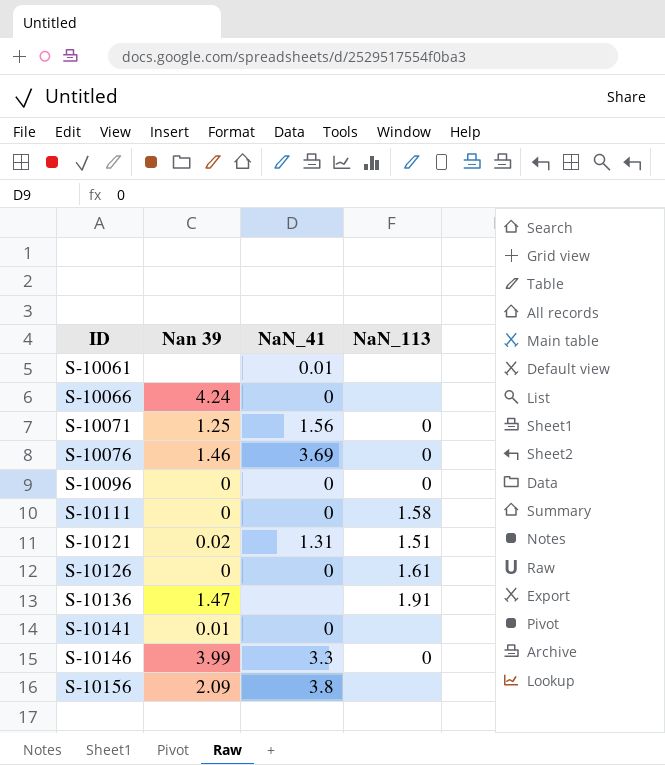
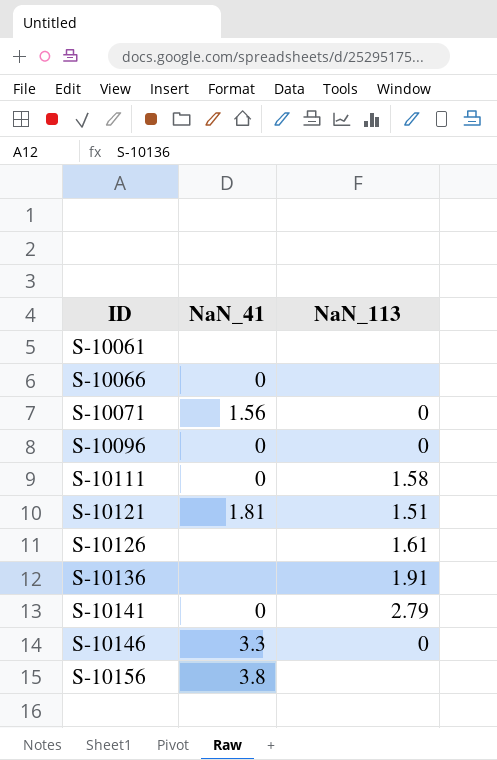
column Nan 39 | position: 2 -> none
row S-10076: 1.46 | 3.69 | 0 -> none
S-10061 | NaN_41: 0.01 -> none
S-10121 | NaN_41: 1.31 -> 1.81
S-10126 | NaN_41: 0 -> none
S-10141 | NaN_113: none -> 2.79

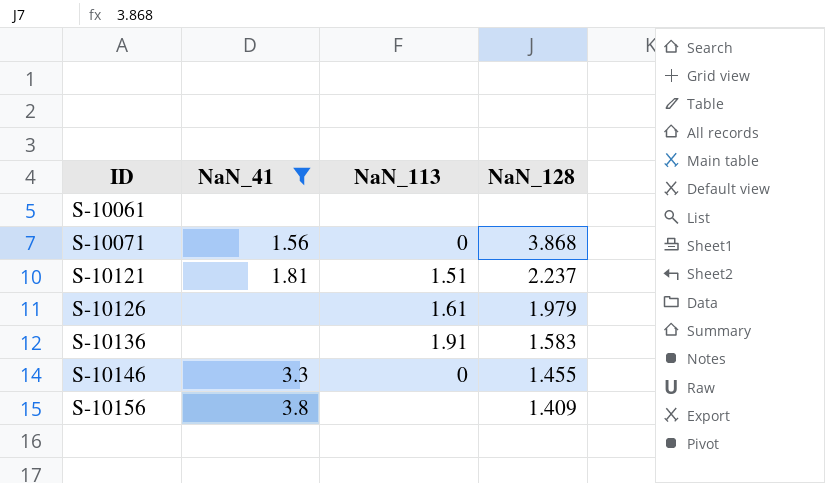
filter: none -> NaN_41 != 0
column NaN_128 | position: none -> 4

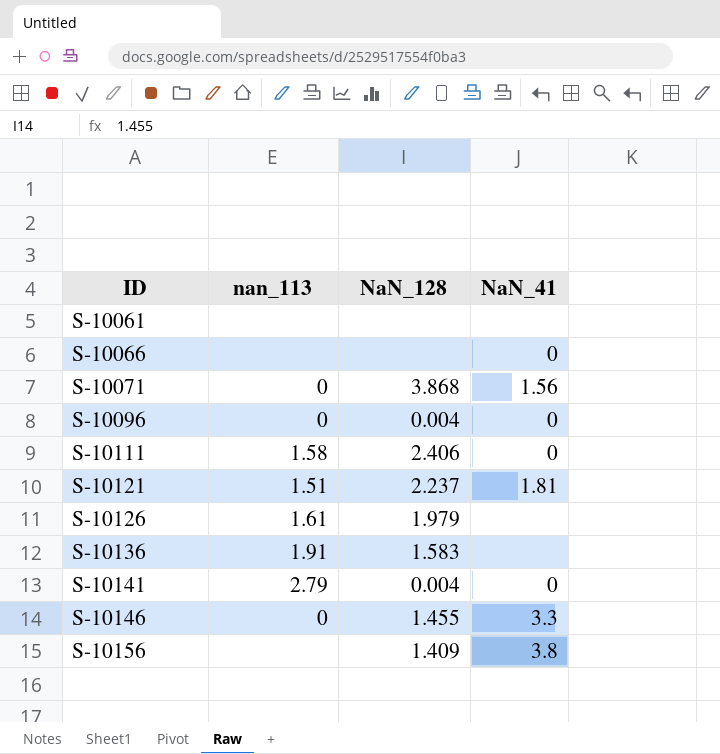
filter: NaN_41 != 0 -> none
column name: NaN_113 -> nan_113
column NaN_41 | position: 2 -> 4

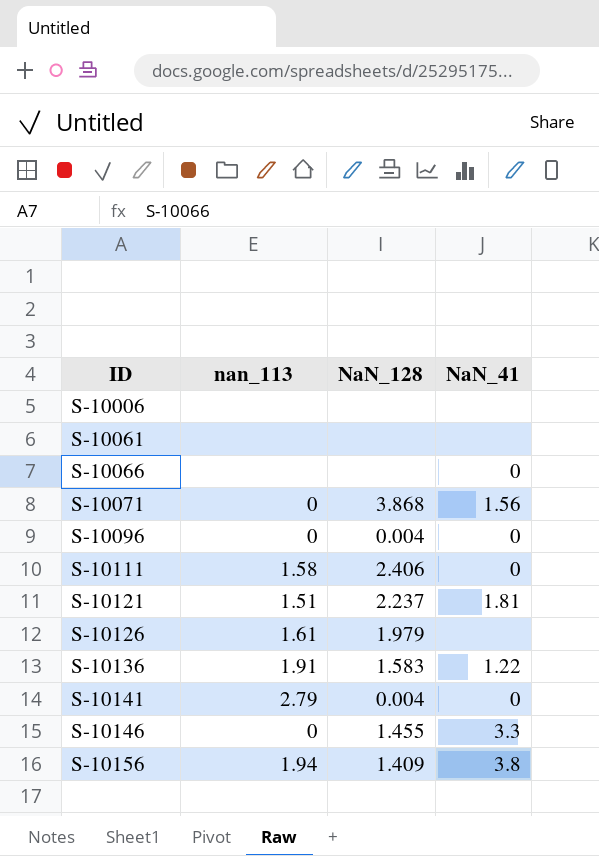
row S-10006: none -> none | none | none
S-10136 | NaN_41: none -> 1.22
S-10156 | nan_113: none -> 1.94

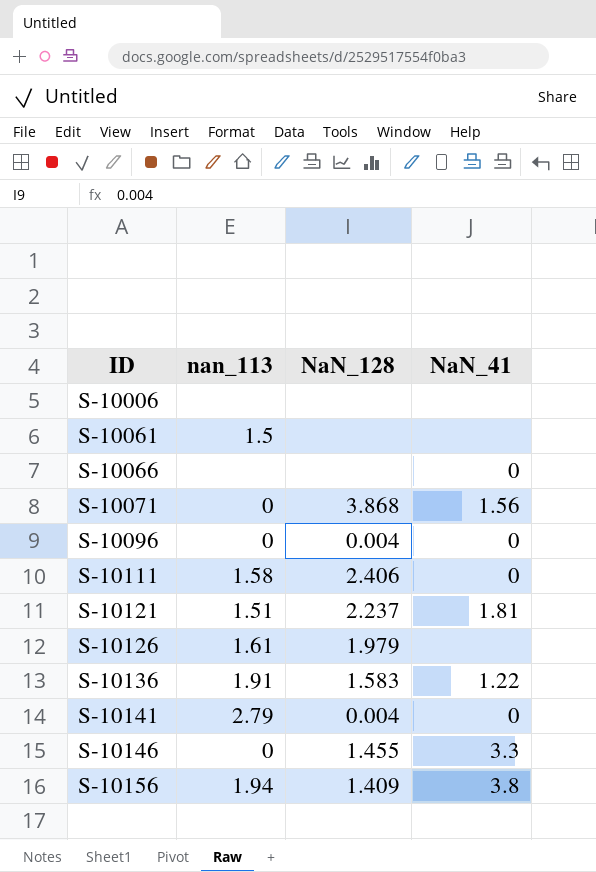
S-10061 | nan_113: none -> 1.5

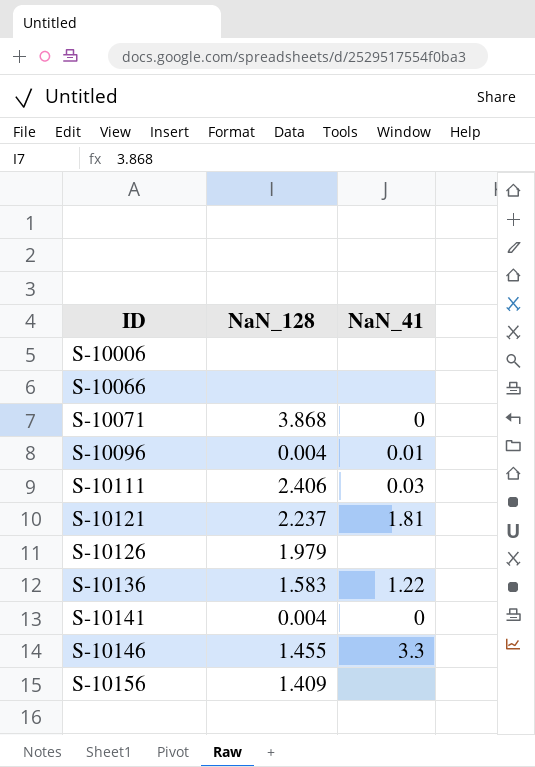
column nan_113 | position: 2 -> none
row S-10061: 1.5 | none | none -> none
S-10066 | NaN_41: 0 -> none
S-10071 | NaN_41: 1.56 -> 0
S-10096 | NaN_41: 0 -> 0.01
S-10111 | NaN_41: 0 -> 0.03
S-10156 | NaN_41: 3.8 -> none

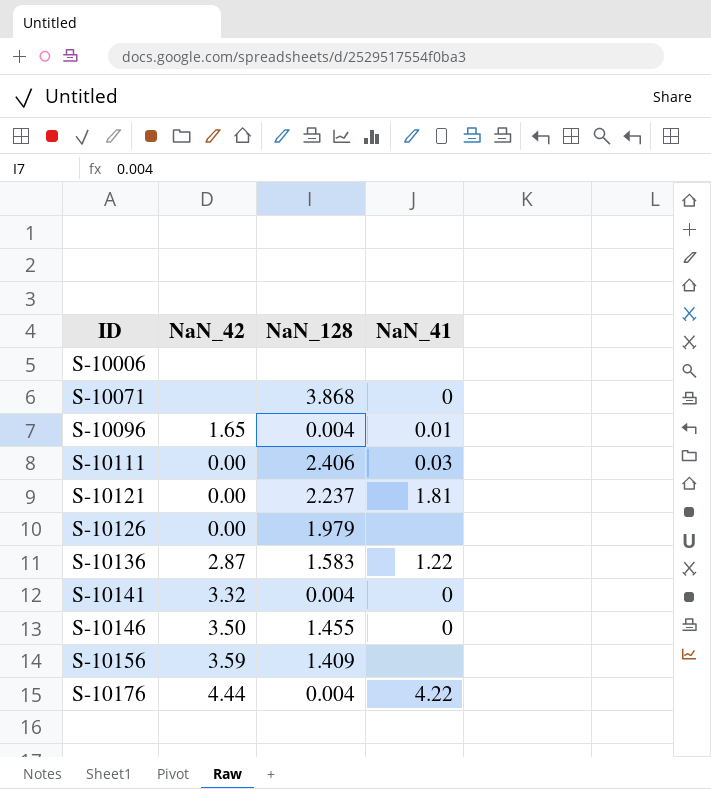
column NaN_42 | position: none -> 2
row S-10066: none | none -> none
S-10146 | NaN_41: 3.3 -> 0
row S-10176: none -> 4.44 | 0.004 | 4.22

